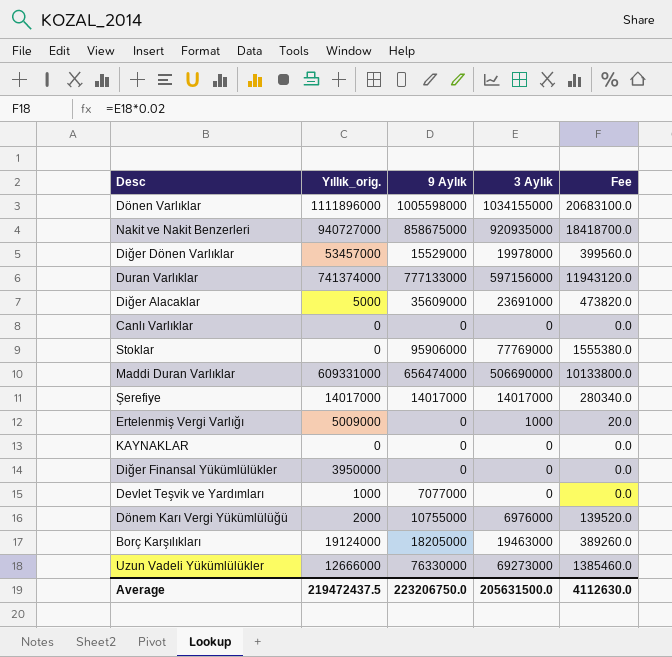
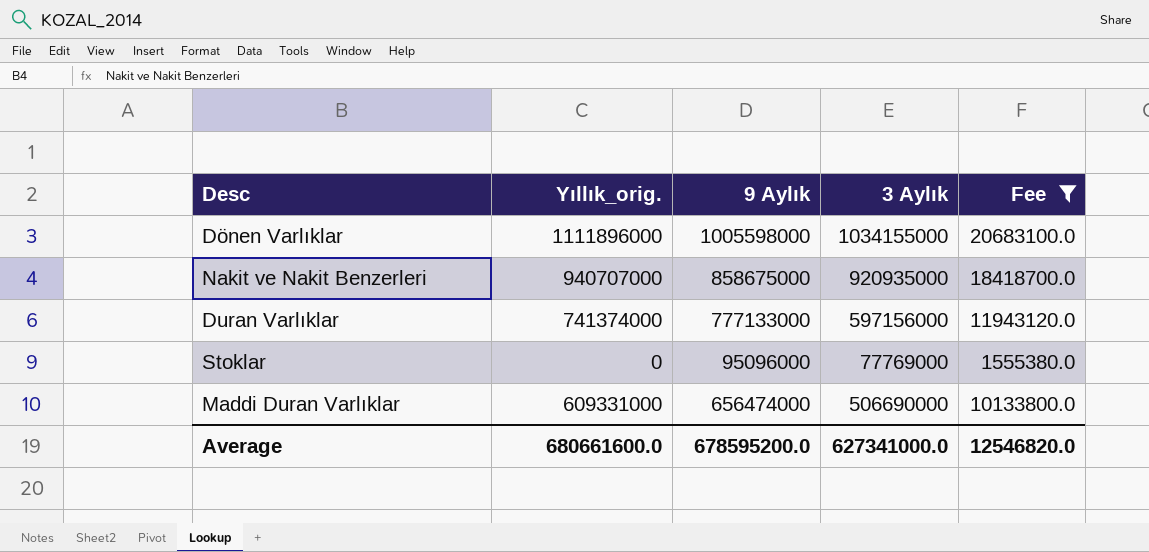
filter: none -> Fee >= 1555380.0
Nakit ve Nakit Benzerleri | Yıllık_orig.: 940727000 -> 940707000
Stoklar | 9 Aylık: 95906000 -> 95096000
Average | Yıllık_orig.: 219472437.5 -> 680661600.0
Average | 9 Aylık: 223206750.0 -> 678595200.0
Average | 3 Aylık: 205631500.0 -> 627341000.0
Average | Fee: 4112630.0 -> 12546820.0

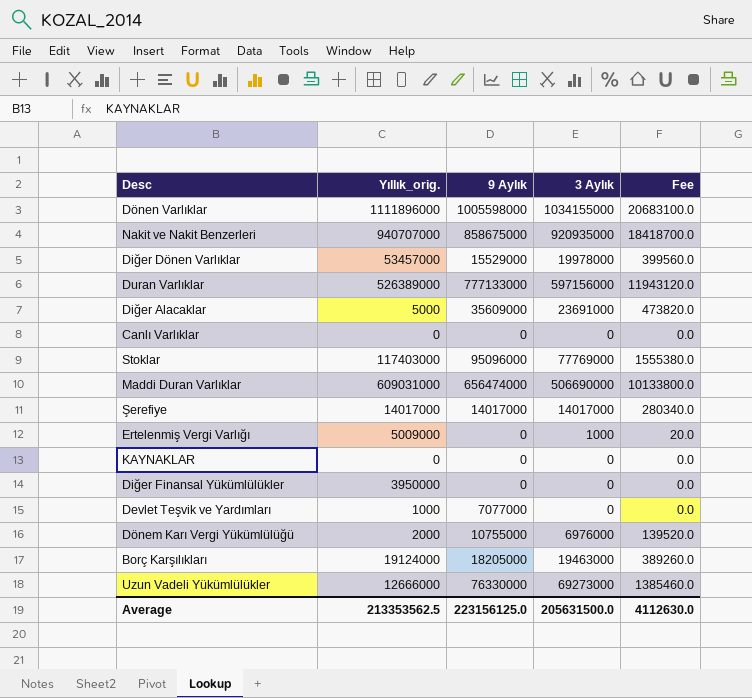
filter: Fee >= 1555380.0 -> none
Duran Varlıklar | Yıllık_orig.: 741374000 -> 526389000
Stoklar | Yıllık_orig.: 0 -> 117403000
Maddi Duran Varlıklar | Yıllık_orig.: 609331000 -> 609031000
Average | Yıllık_orig.: 680661600.0 -> 213353562.5
Average | 9 Aylık: 678595200.0 -> 223156125.0
Average | 3 Aylık: 627341000.0 -> 205631500.0
Average | Fee: 12546820.0 -> 4112630.0

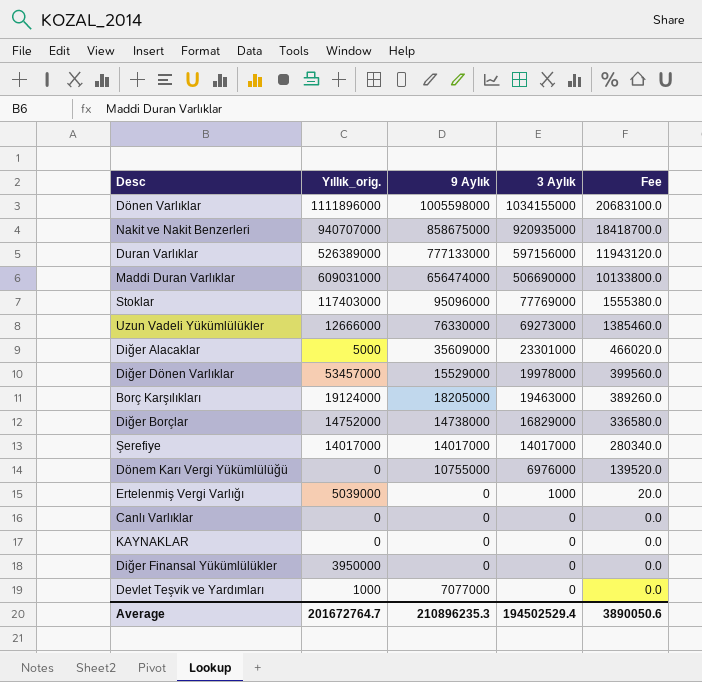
row order: none -> 3 Aylık descending
Diğer Alacaklar | 3 Aylık: 23691000 -> 23301000
Diğer Alacaklar | Fee: 473820.0 -> 466020.0
row Diğer Borçlar: none -> 14752000 | 14738000 | 16829000 | 336580.0
Dönem Karı Vergi Yükümlülüğü | Yıllık_orig.: 2000 -> 0
Ertelenmiş Vergi Varlığı | Yıllık_orig.: 5009000 -> 5039000
Average | Yıllık_orig.: 213353562.5 -> 201672764.7
Average | 9 Aylık: 223156125.0 -> 210896235.3
Average | 3 Aylık: 205631500.0 -> 194502529.4
Average | Fee: 4112630.0 -> 3890050.6

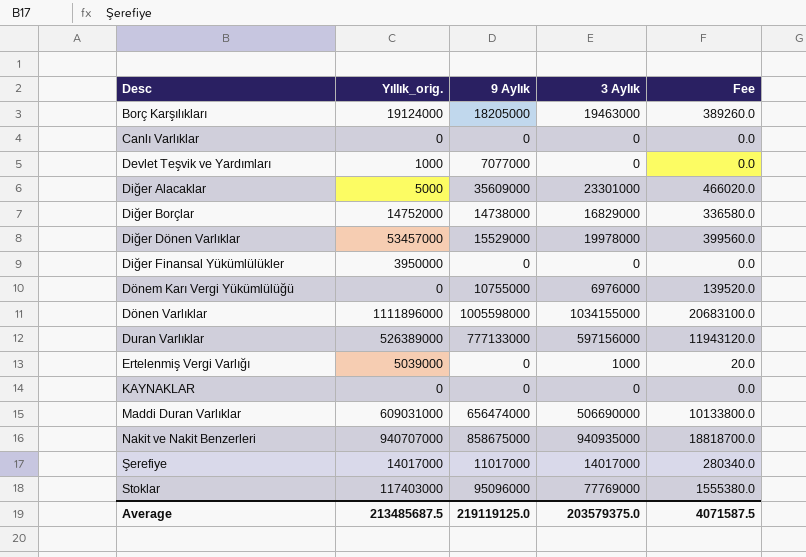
row order: 3 Aylık descending -> Desc ascending
row Uzun Vadeli Yükümlülükler: 12666000 | 76330000 | 69273000 | 1385460.0 -> none
Nakit ve Nakit Benzerleri | 3 Aylık: 920935000 -> 940935000
Nakit ve Nakit Benzerleri | Fee: 18418700.0 -> 18818700.0
Şerefiye | 9 Aylık: 14017000 -> 11017000
Average | Yıllık_orig.: 201672764.7 -> 213485687.5
Average | 9 Aylık: 210896235.3 -> 219119125.0
Average | 3 Aylık: 194502529.4 -> 203579375.0
Average | Fee: 3890050.6 -> 4071587.5

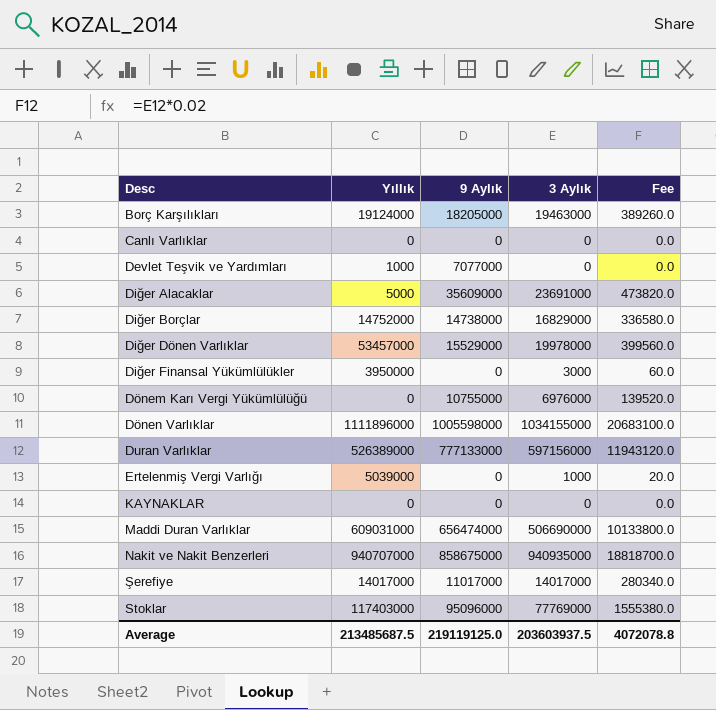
column name: Yıllık_orig. -> Yıllık
Diğer Alacaklar | 3 Aylık: 23301000 -> 23691000
Diğer Alacaklar | Fee: 466020.0 -> 473820.0
Diğer Finansal Yükümlülükler | 3 Aylık: 0 -> 3000
Diğer Finansal Yükümlülükler | Fee: 0.0 -> 60.0
Average | 3 Aylık: 203579375.0 -> 203603937.5
Average | Fee: 4071587.5 -> 4072078.8

